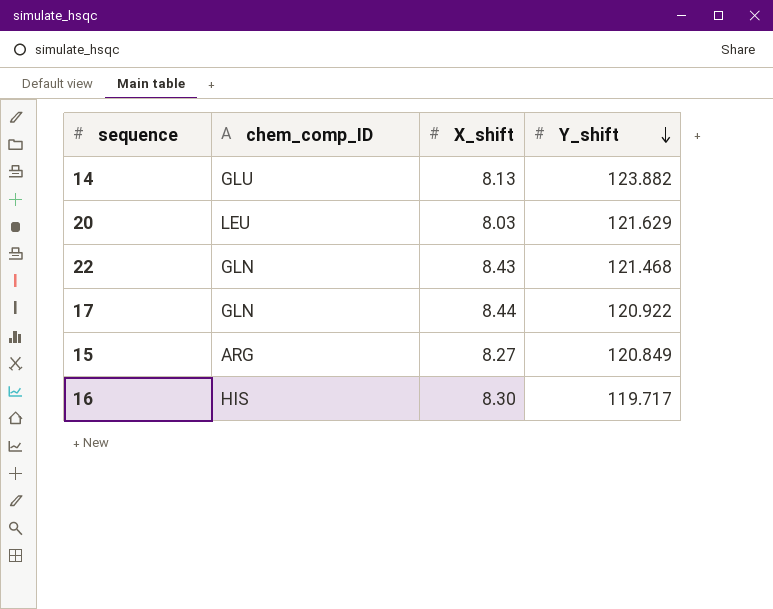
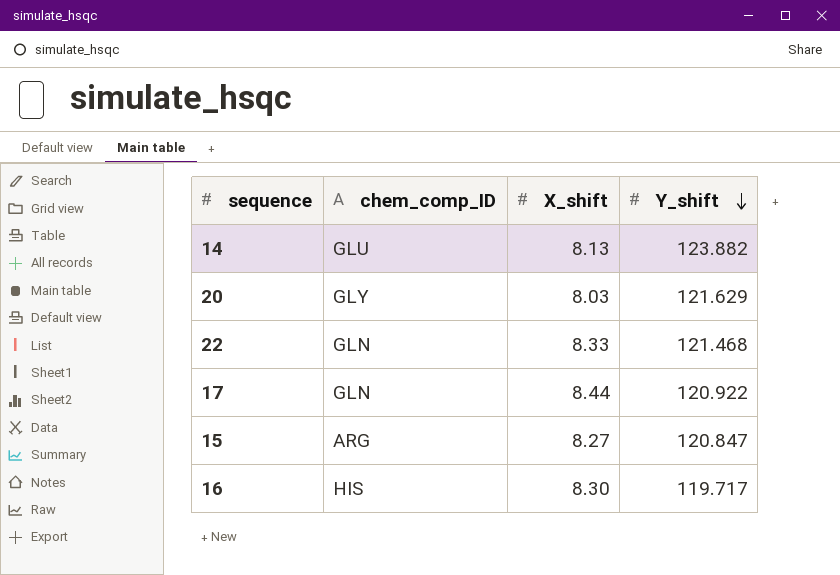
20 | chem_comp_ID: LEU -> GLY
22 | X_shift: 8.43 -> 8.33
15 | Y_shift: 120.849 -> 120.847

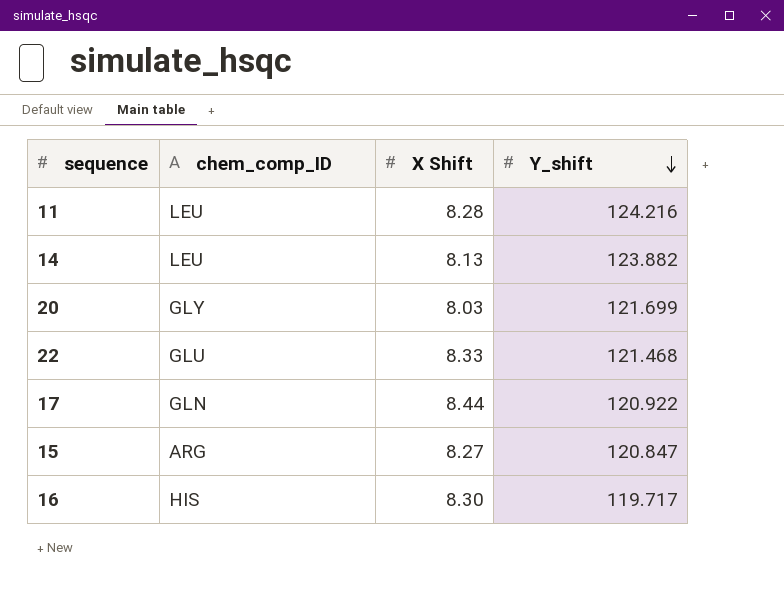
column name: X_shift -> X Shift
row 11: none -> LEU | 8.28 | 124.216
14 | chem_comp_ID: GLU -> LEU
20 | Y_shift: 121.629 -> 121.699
22 | chem_comp_ID: GLN -> GLU

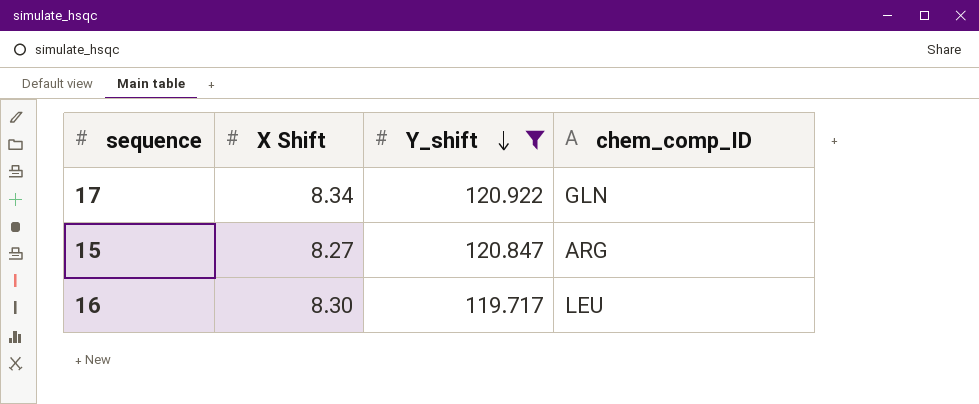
filter: none -> Y_shift <= 120.922
column chem_comp_ID | position: 2 -> 4
17 | X Shift: 8.44 -> 8.34
16 | chem_comp_ID: HIS -> LEU

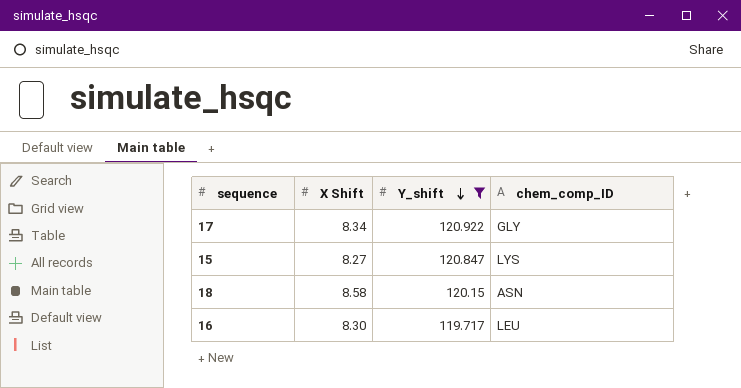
17 | chem_comp_ID: GLN -> GLY
15 | chem_comp_ID: ARG -> LYS
row 18: none -> 8.58 | 120.15 | ASN

